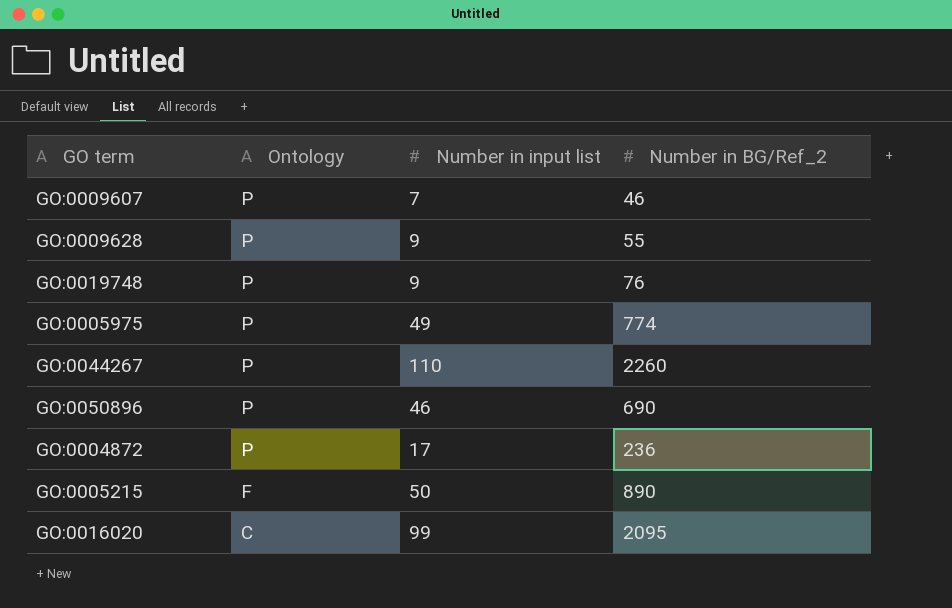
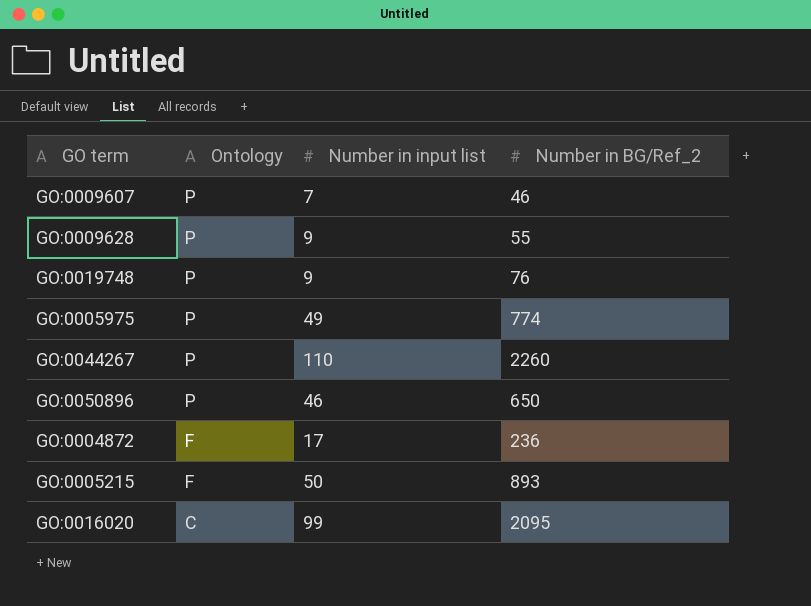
GO:0050896 | Number in BG/Ref_2: 690 -> 650
GO:0004872 | Ontology: P -> F
GO:0005215 | Number in BG/Ref_2: 890 -> 893

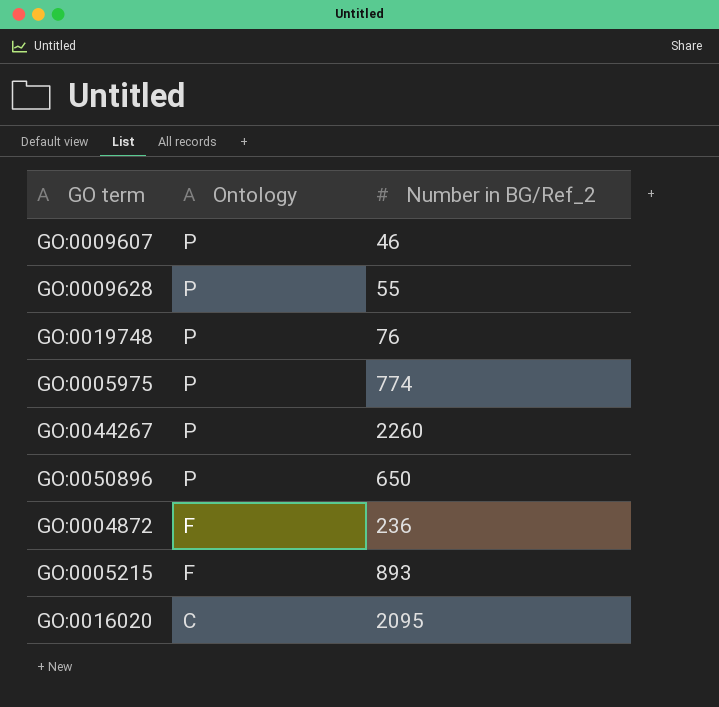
column Number in input list | position: 3 -> none

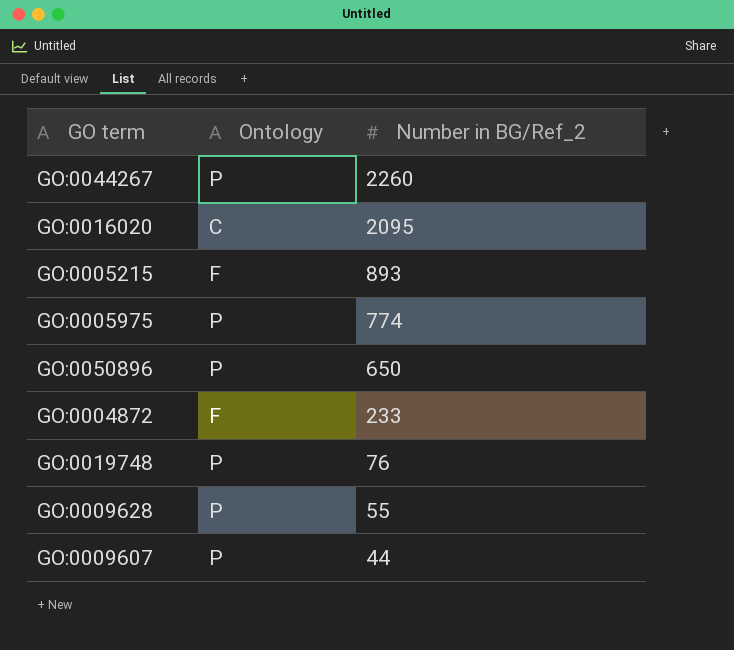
row order: Ontology descending -> Number in BG/Ref_2 descending
GO:0004872 | Number in BG/Ref_2: 236 -> 233
GO:0009607 | Number in BG/Ref_2: 46 -> 44

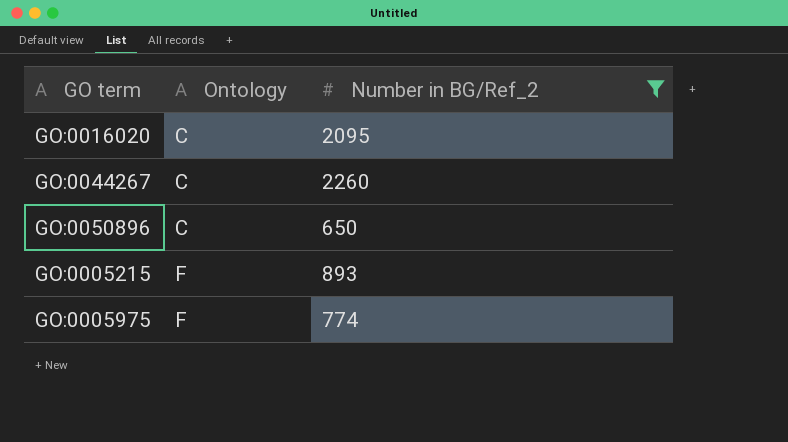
filter: none -> Number in BG/Ref_2 >= 650
row order: Number in BG/Ref_2 descending -> Ontology ascending
GO:0044267 | Ontology: P -> C
GO:0050896 | Ontology: P -> C
GO:0005975 | Ontology: P -> F

